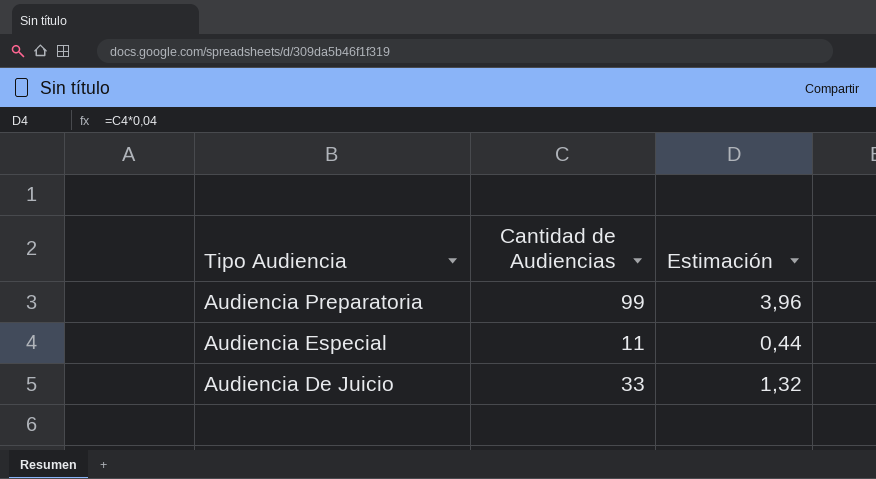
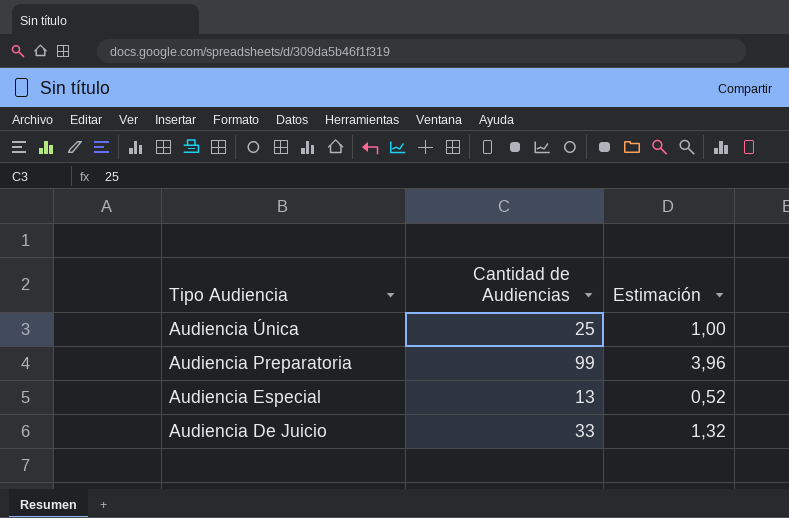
row Audiencia Única: none -> 25 | 1,00
Audiencia Especial | Cantidad de Audiencias: 11 -> 13
Audiencia Especial | Estimación: 0,44 -> 0,52

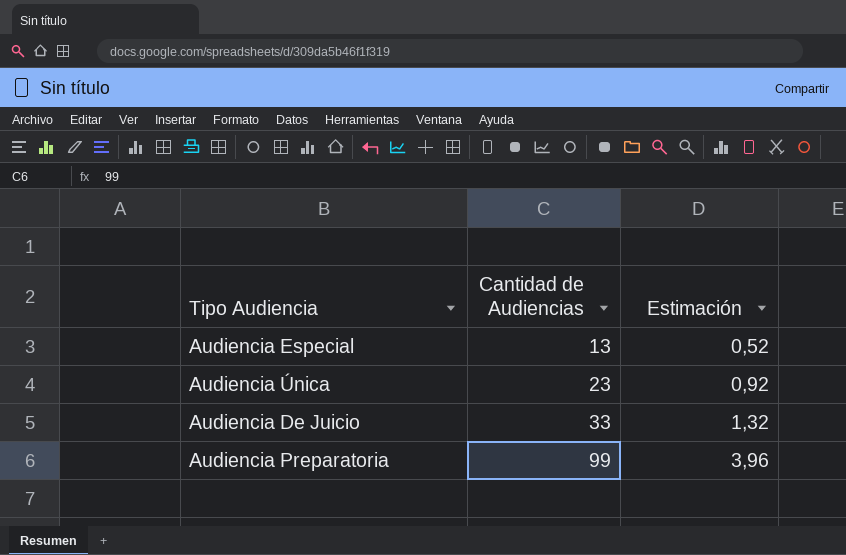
row order: Tipo Audiencia descending -> Cantidad de Audiencias ascending
Audiencia Única | Cantidad de Audiencias: 25 -> 23
Audiencia Única | Estimación: 1,00 -> 0,92

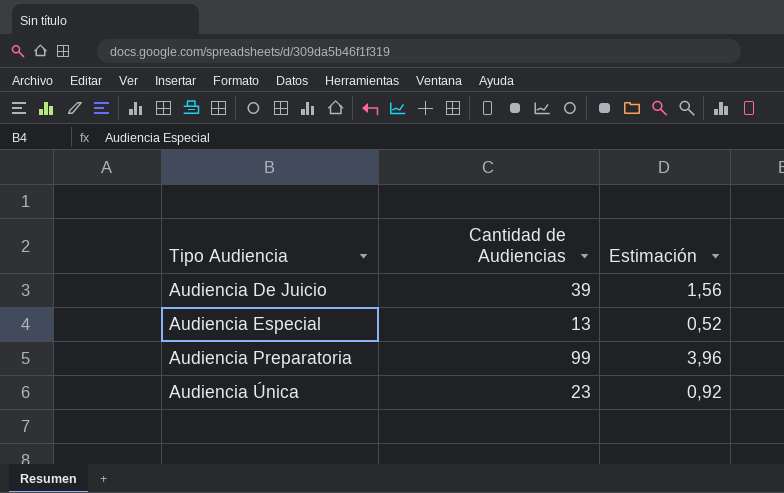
row order: Cantidad de Audiencias ascending -> Tipo Audiencia ascending
Audiencia De Juicio | Cantidad de Audiencias: 33 -> 39
Audiencia De Juicio | Estimación: 1,32 -> 1,56

